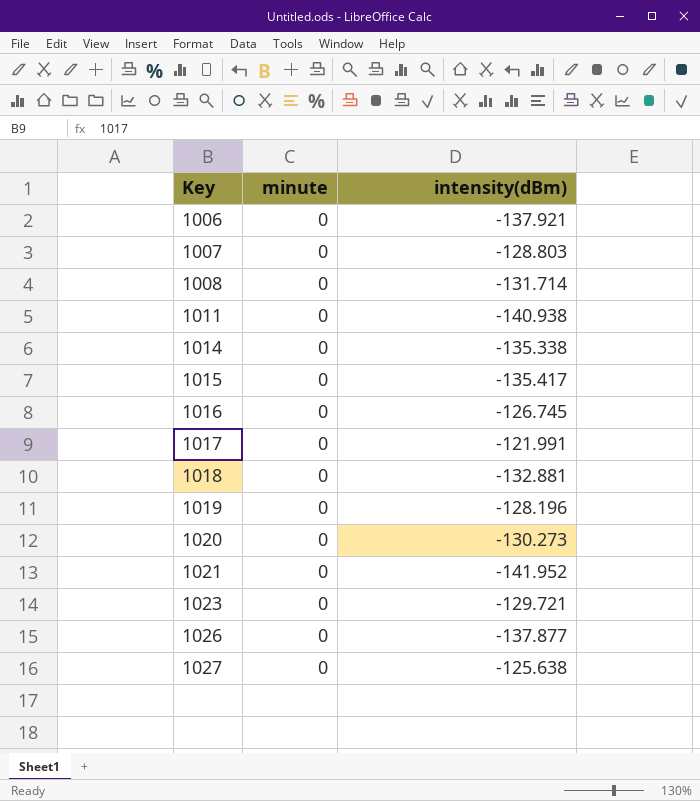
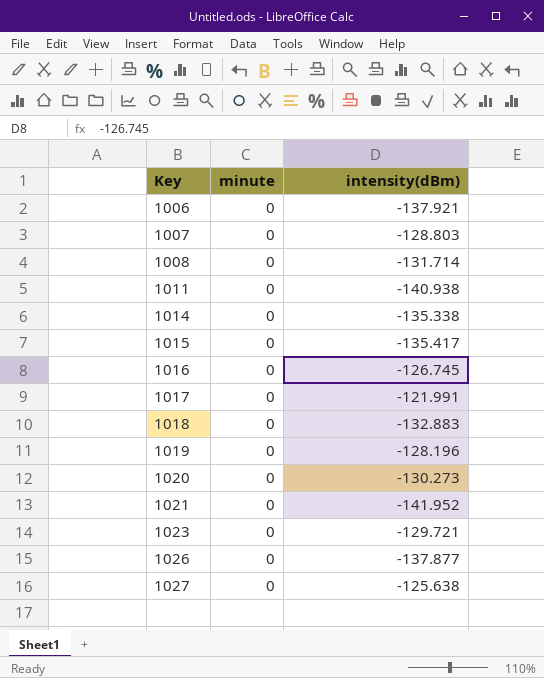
1018 | intensity(dBm): -132.881 -> -132.883

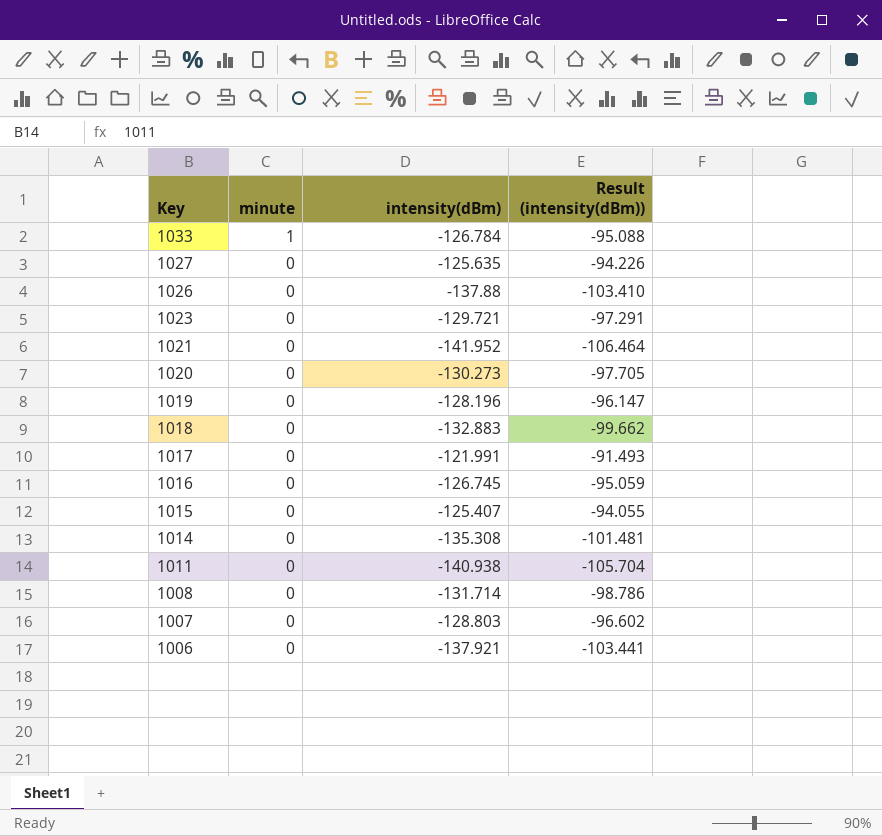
row order: Key ascending -> Key descending
column Result (intensity(dBm)) | formula: none -> [intensity(dBm)] * 0.75
row 1033: none -> 1 | -126.784 | -95.088
1027 | intensity(dBm): -125.638 -> -125.635
1026 | intensity(dBm): -137.877 -> -137.88
1015 | intensity(dBm): -135.417 -> -125.407
1014 | intensity(dBm): -135.338 -> -135.308

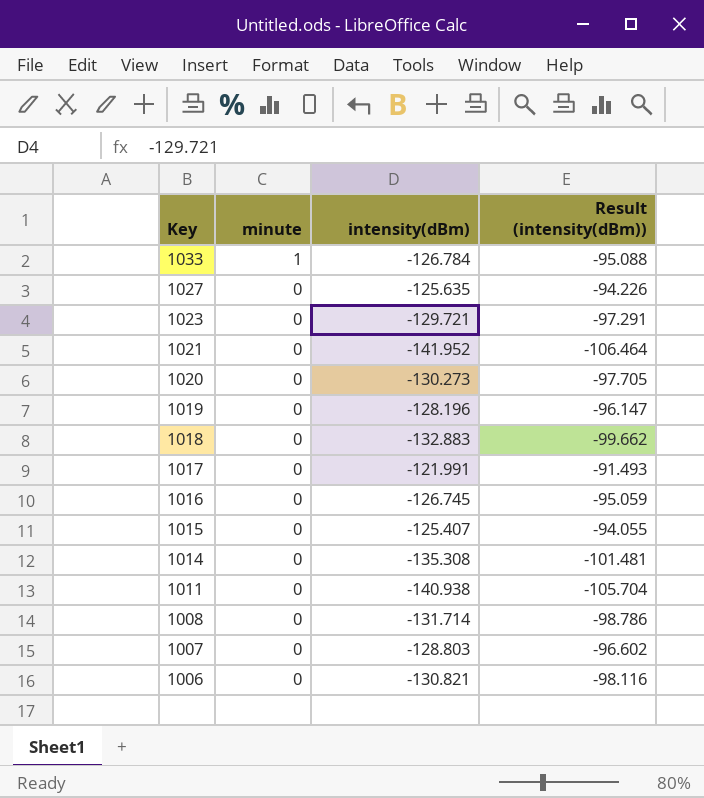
row 1026: 0 | -137.88 | -103.410 -> none
1006 | intensity(dBm): -137.921 -> -130.821
1006 | Result (intensity(dBm)): -103.441 -> -98.116

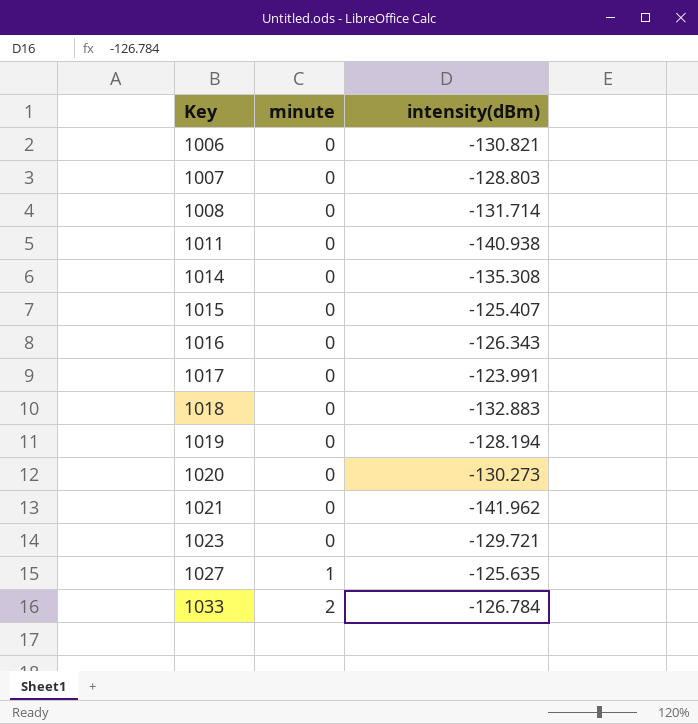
row order: Key descending -> Key ascending
column Result (intensity(dBm)) | formula: [intensity(dBm)] * 0.75 -> none
1016 | intensity(dBm): -126.745 -> -126.343
1017 | intensity(dBm): -121.991 -> -123.991
1019 | intensity(dBm): -128.196 -> -128.194
1021 | intensity(dBm): -141.952 -> -141.962
1027 | minute: 0 -> 1
1033 | minute: 1 -> 2

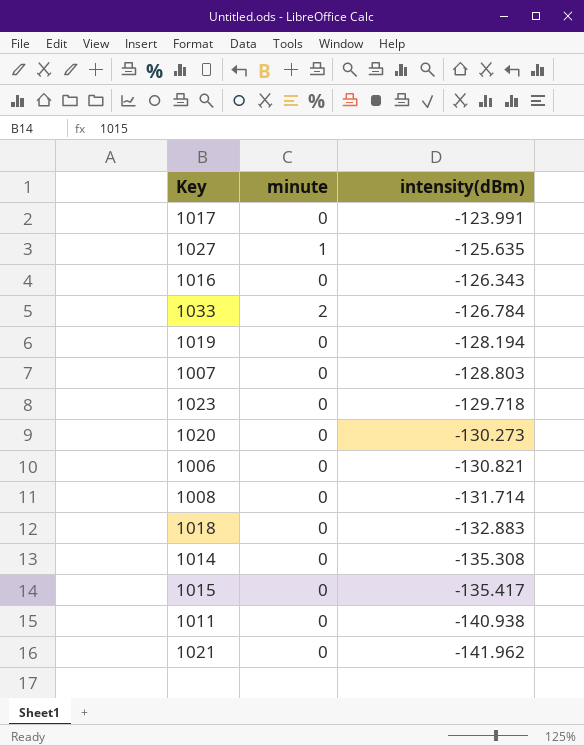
row order: Key ascending -> intensity(dBm) descending
1023 | intensity(dBm): -129.721 -> -129.718
1015 | intensity(dBm): -125.407 -> -135.417

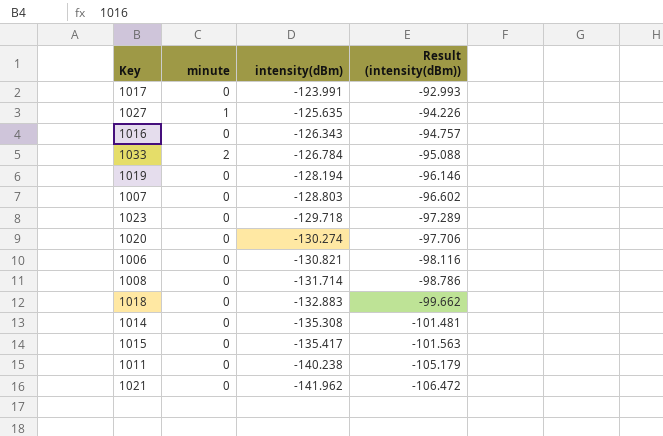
column Result (intensity(dBm)) | formula: none -> [intensity(dBm)] * 0.75
1020 | intensity(dBm): -130.273 -> -130.274
1011 | intensity(dBm): -140.938 -> -140.238

